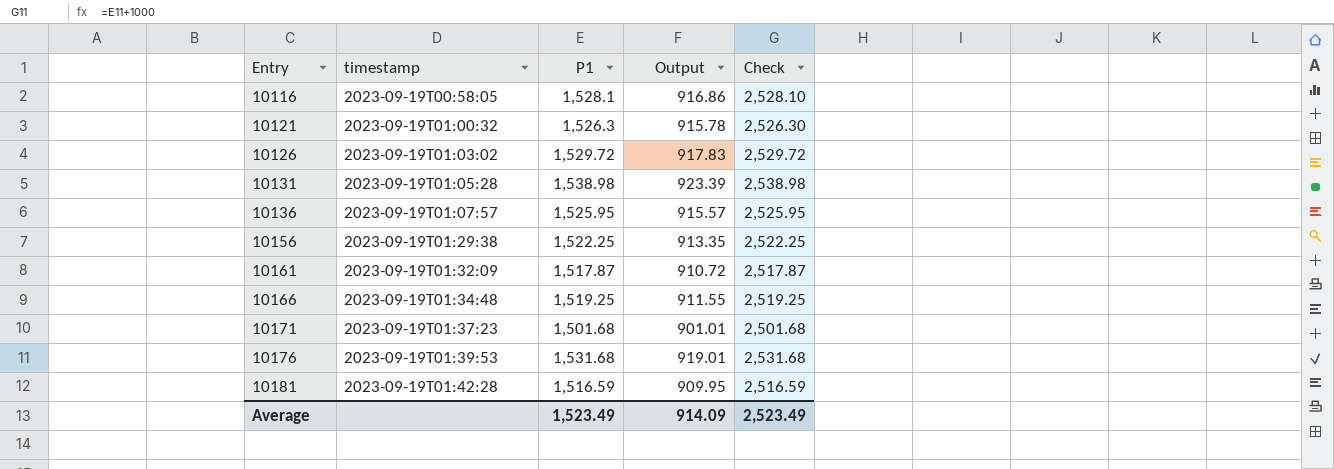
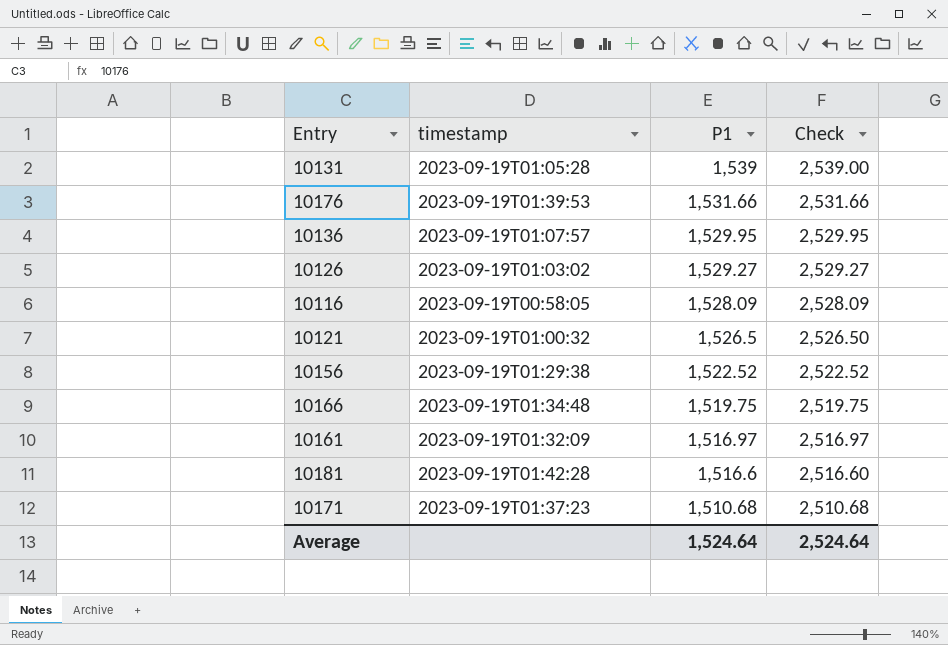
row order: Entry ascending -> P1 descending
column Output | formula: [P1] * 0.6 -> none
10131 | P1: 1,538.98 -> 1,539
10131 | Check: 2,538.98 -> 2,539.00
10176 | P1: 1,531.68 -> 1,531.66
10176 | Check: 2,531.68 -> 2,531.66
10136 | P1: 1,525.95 -> 1,529.95
10136 | Check: 2,525.95 -> 2,529.95
10126 | P1: 1,529.72 -> 1,529.27
10126 | Check: 2,529.72 -> 2,529.27
10116 | P1: 1,528.1 -> 1,528.09
10116 | Check: 2,528.10 -> 2,528.09
10121 | P1: 1,526.3 -> 1,526.5
10121 | Check: 2,526.30 -> 2,526.50
10156 | P1: 1,522.25 -> 1,522.52
10156 | Check: 2,522.25 -> 2,522.52
10166 | P1: 1,519.25 -> 1,519.75
10166 | Check: 2,519.25 -> 2,519.75
10161 | P1: 1,517.87 -> 1,516.97
10161 | Check: 2,517.87 -> 2,516.97
10181 | P1: 1,516.59 -> 1,516.6
10181 | Check: 2,516.59 -> 2,516.60
10171 | P1: 1,501.68 -> 1,510.68
10171 | Check: 2,501.68 -> 2,510.68
Average | P1: 1,523.49 -> 1,524.64
Average | Check: 2,523.49 -> 2,524.64

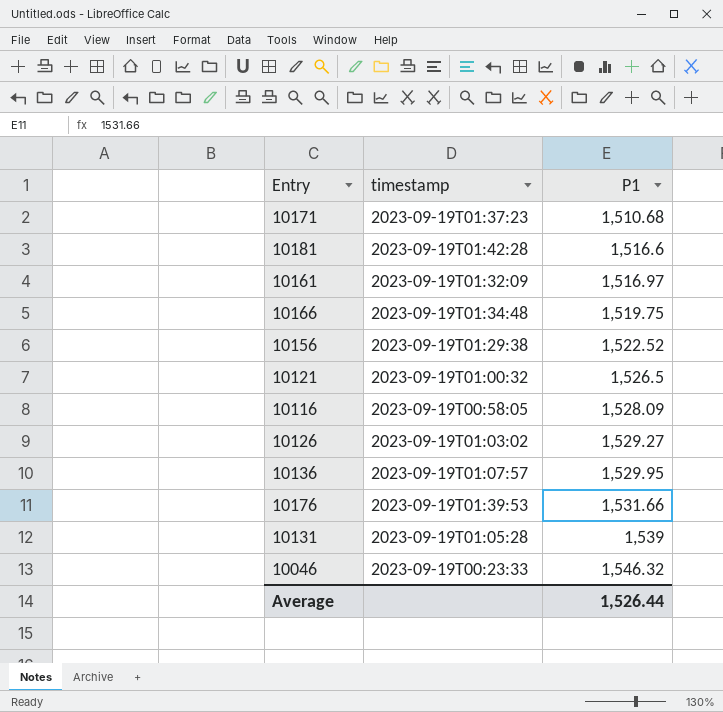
row order: P1 descending -> P1 ascending
column Check | formula: [P1] + 1000 -> none
row 10046: none -> 2023-09-19T00:23:33 | 1,546.32
Average | P1: 1,524.64 -> 1,526.44

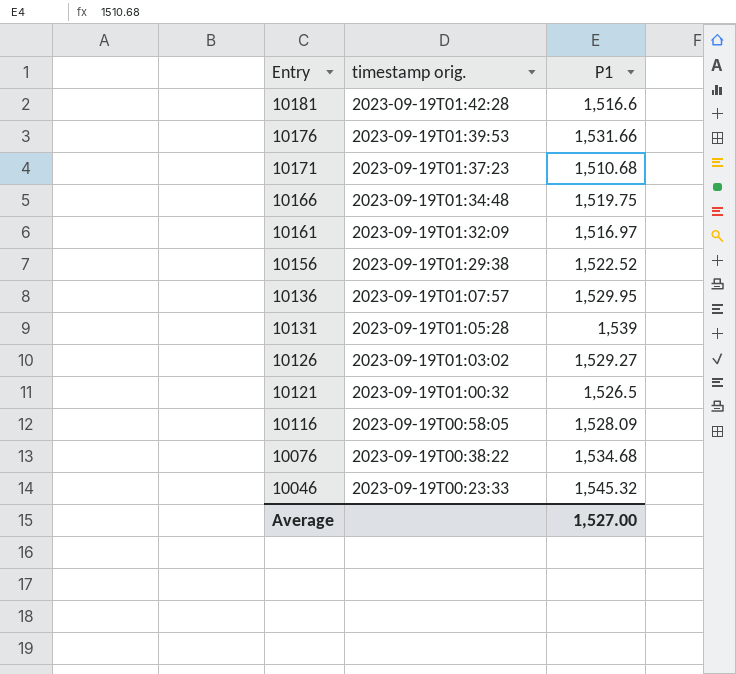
row order: P1 ascending -> Entry descending
column name: timestamp -> timestamp orig.
row 10076: none -> 2023-09-19T00:38:22 | 1,534.68
10046 | P1: 1,546.32 -> 1,545.32
Average | P1: 1,526.44 -> 1,527.00

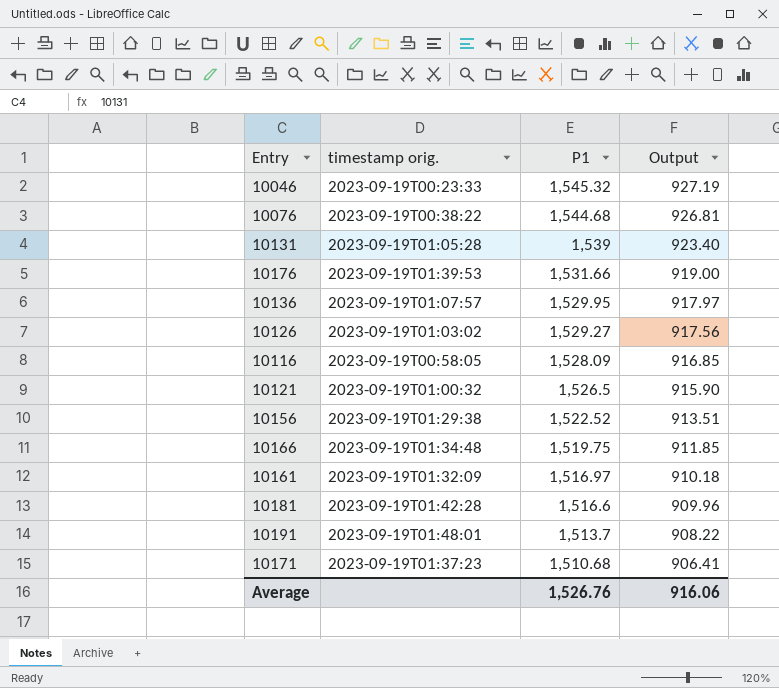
row order: Entry descending -> P1 descending
column Output | formula: none -> [P1] * 0.6
10076 | P1: 1,534.68 -> 1,544.68
row 10191: none -> 2023-09-19T01:48:01 | 1,513.7 | 908.22
Average | P1: 1,527.00 -> 1,526.76

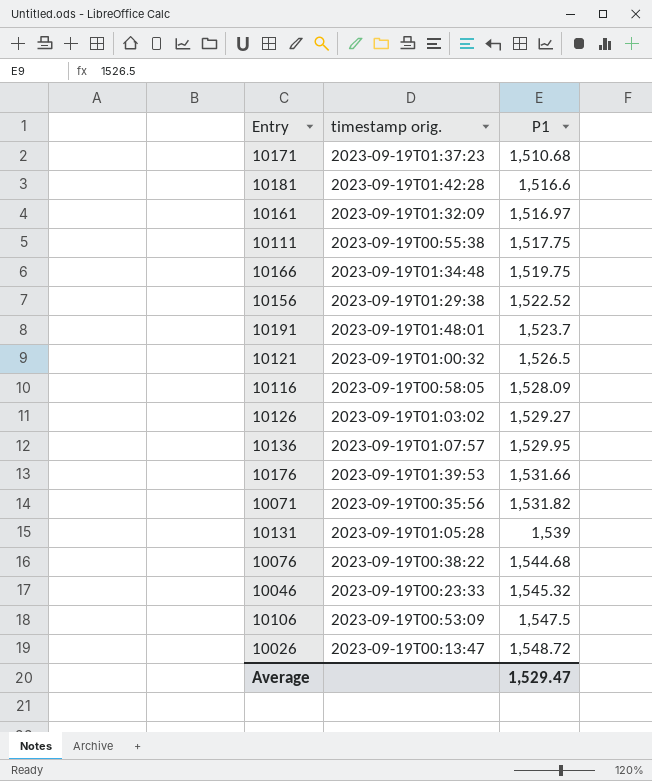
row order: P1 descending -> P1 ascending
column Output | formula: [P1] * 0.6 -> none
row 10111: none -> 2023-09-19T00:55:38 | 1,517.75
10191 | P1: 1,513.7 -> 1,523.7
row 10071: none -> 2023-09-19T00:35:56 | 1,531.82
row 10106: none -> 2023-09-19T00:53:09 | 1,547.5
row 10026: none -> 2023-09-19T00:13:47 | 1,548.72
Average | P1: 1,526.76 -> 1,529.47

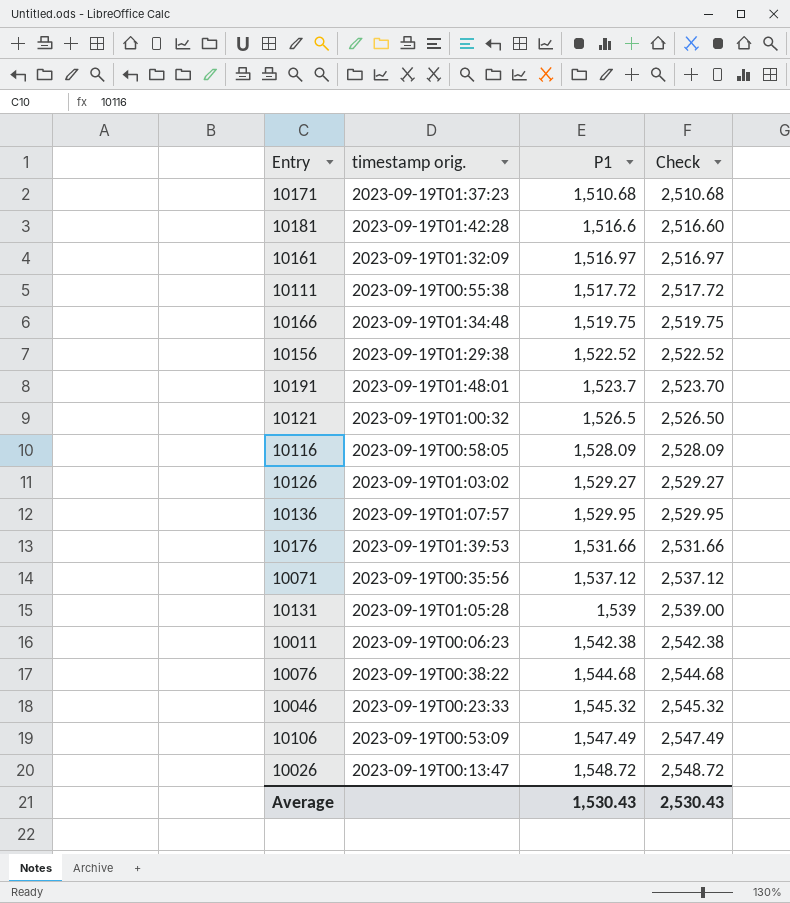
column Check | formula: none -> [P1] + 1000
10111 | P1: 1,517.75 -> 1,517.72
10071 | P1: 1,531.82 -> 1,537.12
row 10011: none -> 2023-09-19T00:06:23 | 1,542.38 | 2,542.38
10106 | P1: 1,547.5 -> 1,547.49
Average | P1: 1,529.47 -> 1,530.43

